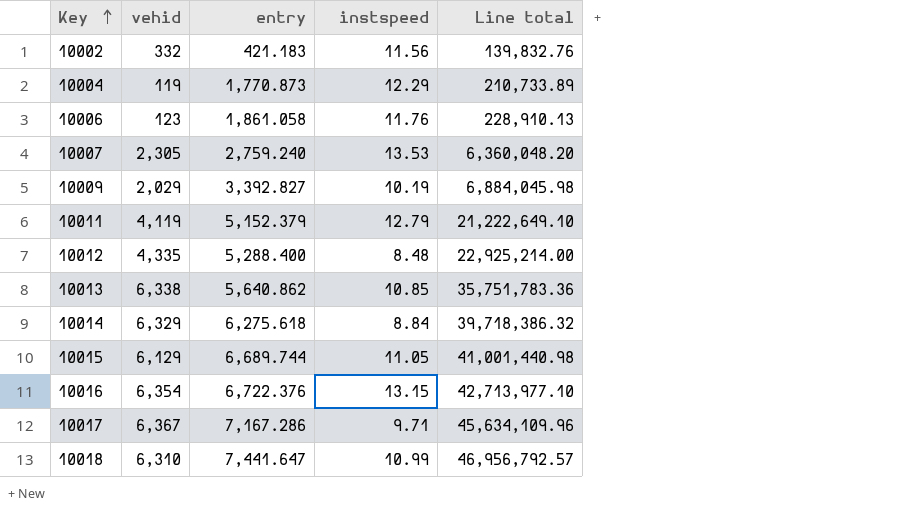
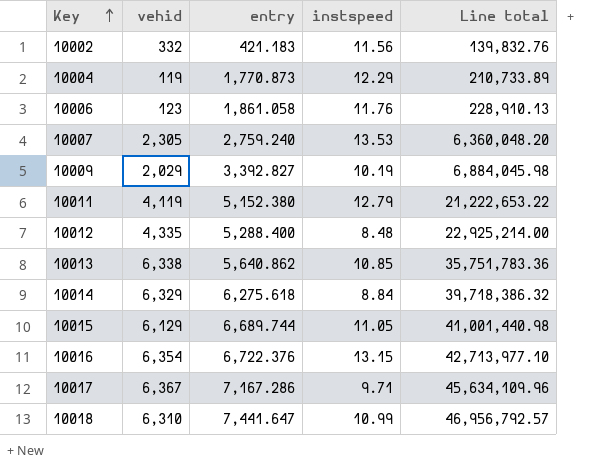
10011 | entry: 5,152.379 -> 5,152.380
10011 | Line total: 21,222,649.10 -> 21,222,653.22

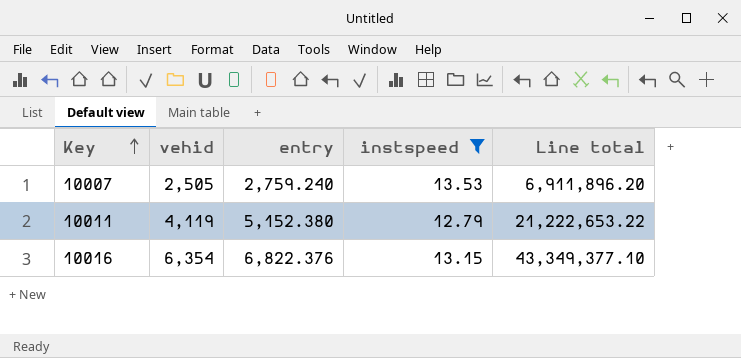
filter: none -> instspeed >= 12.79
10007 | vehid: 2,305 -> 2,505
10007 | Line total: 6,360,048.20 -> 6,911,896.20
10016 | entry: 6,722.376 -> 6,822.376
10016 | Line total: 42,713,977.10 -> 43,349,377.10

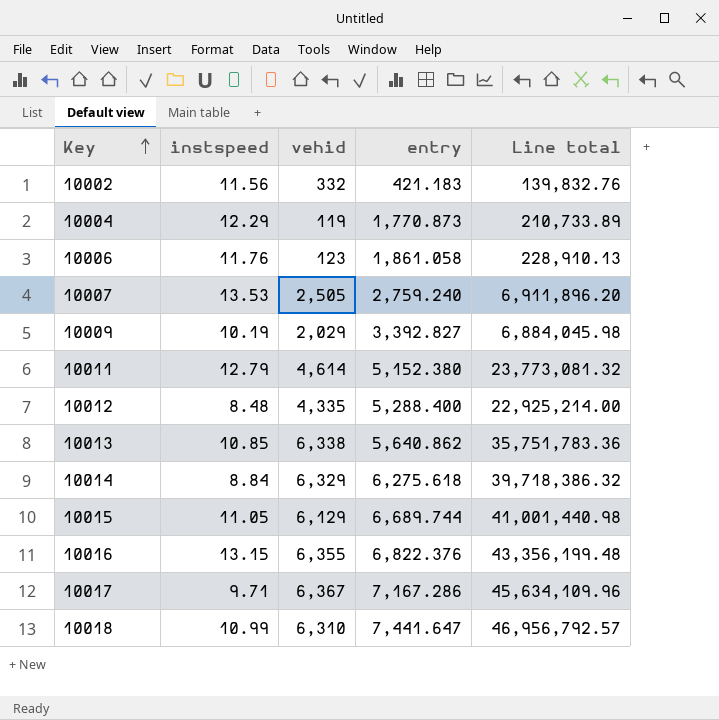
filter: instspeed >= 12.79 -> none
column instspeed | position: 4 -> 2
10011 | vehid: 4,119 -> 4,614
10011 | Line total: 21,222,653.22 -> 23,773,081.32
10016 | vehid: 6,354 -> 6,355
10016 | Line total: 43,349,377.10 -> 43,356,199.48

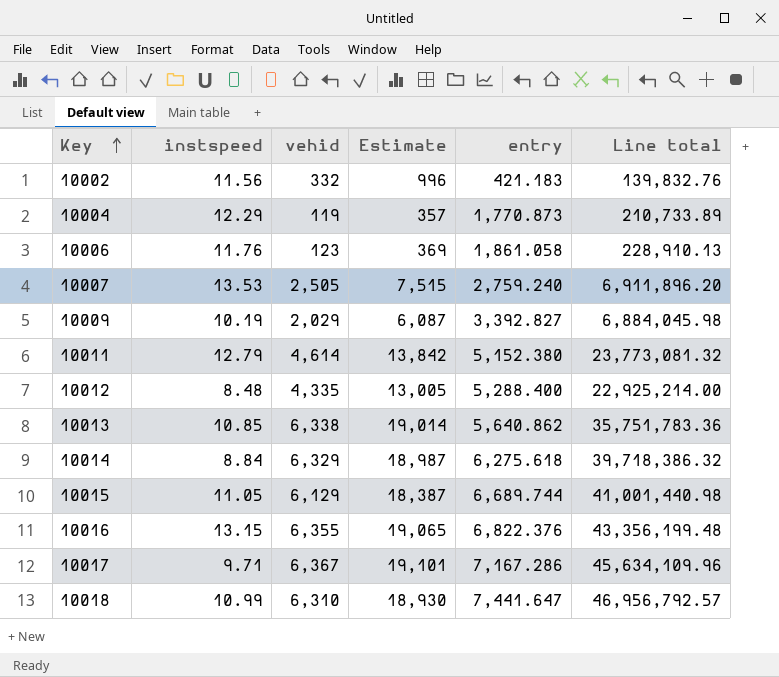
column Estimate | formula: none -> [vehid] * 3

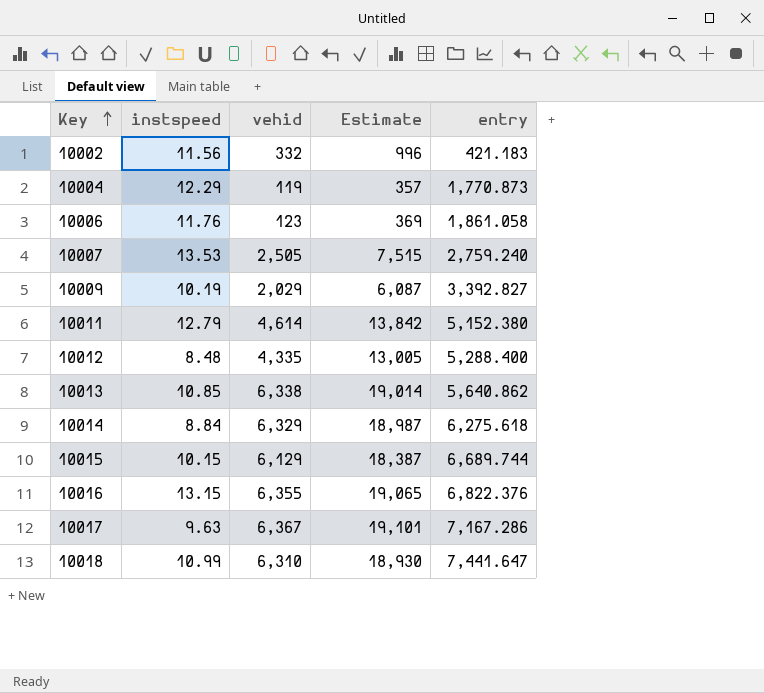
column Line total | formula: [vehid] * [entry] -> none
10015 | instspeed: 11.05 -> 10.15
10017 | instspeed: 9.71 -> 9.63

